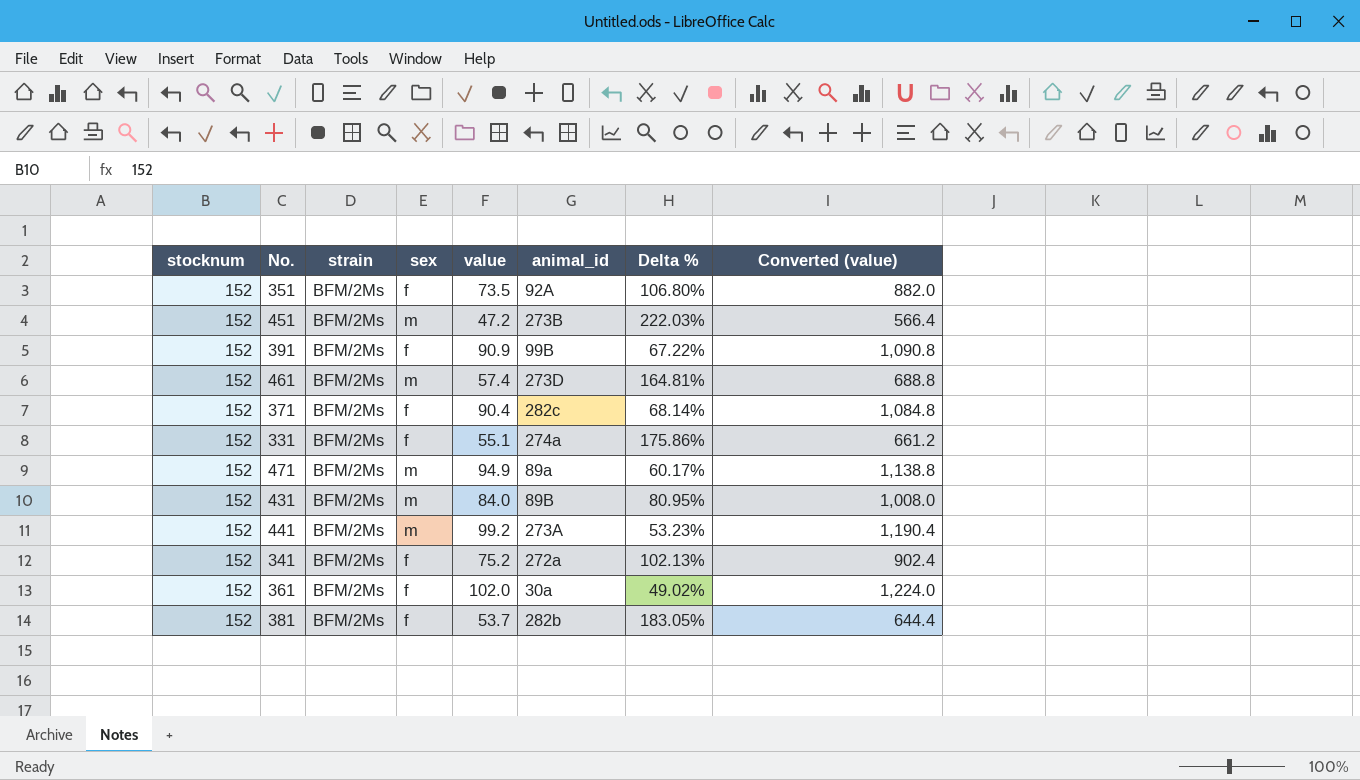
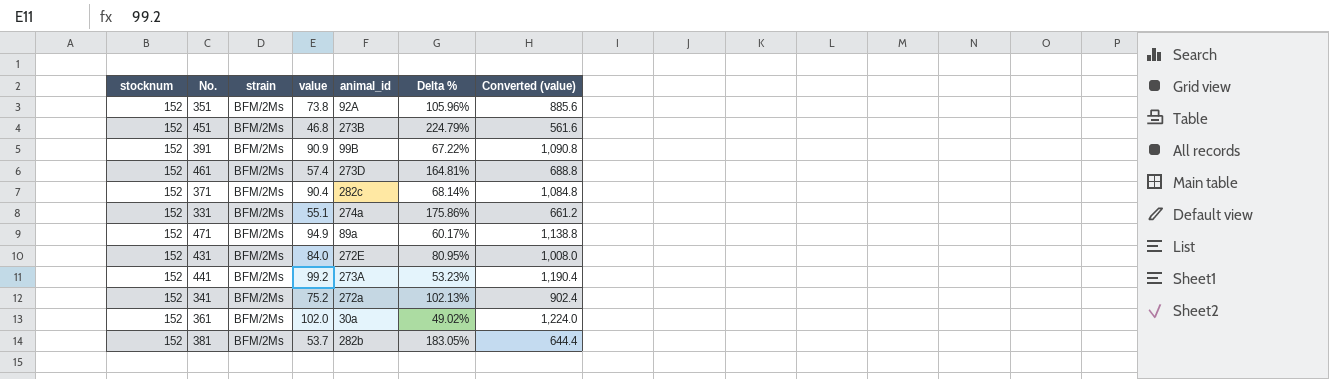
column sex | position: 4 -> none
351 | value: 73.5 -> 73.8
351 | Delta %: 106.80% -> 105.96%
351 | Converted (value): 882.0 -> 885.6
451 | value: 47.2 -> 46.8
451 | Delta %: 222.03% -> 224.79%
451 | Converted (value): 566.4 -> 561.6
431 | animal_id: 89B -> 272E

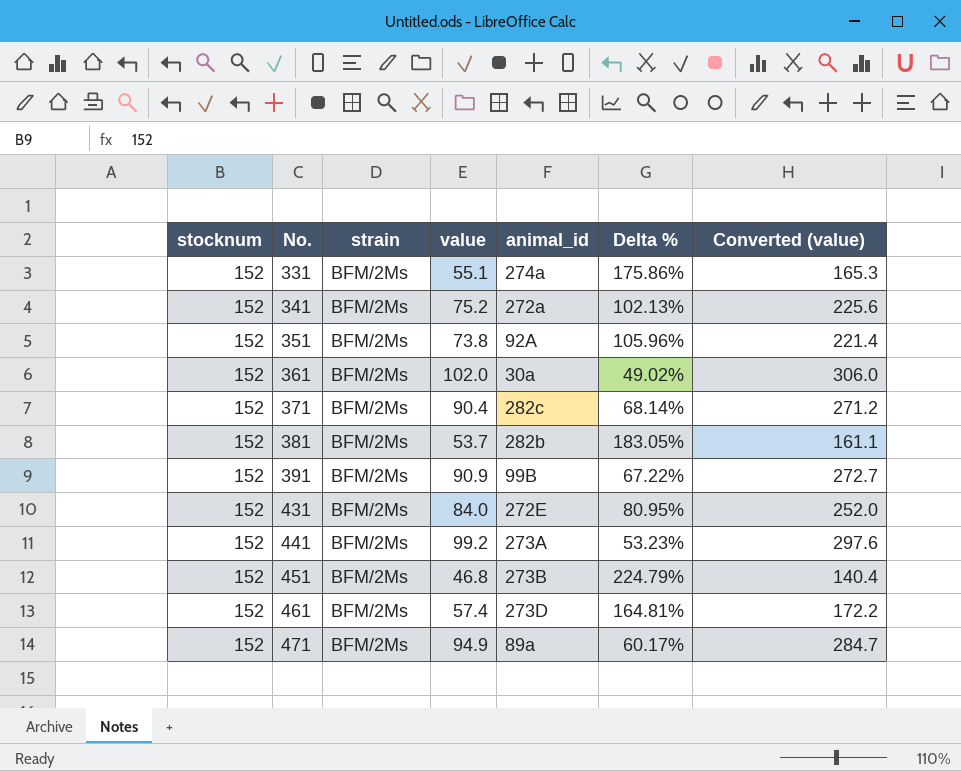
row order: none -> No. ascending
column Converted (value) | formula: [value] * 12 -> [value] * 3

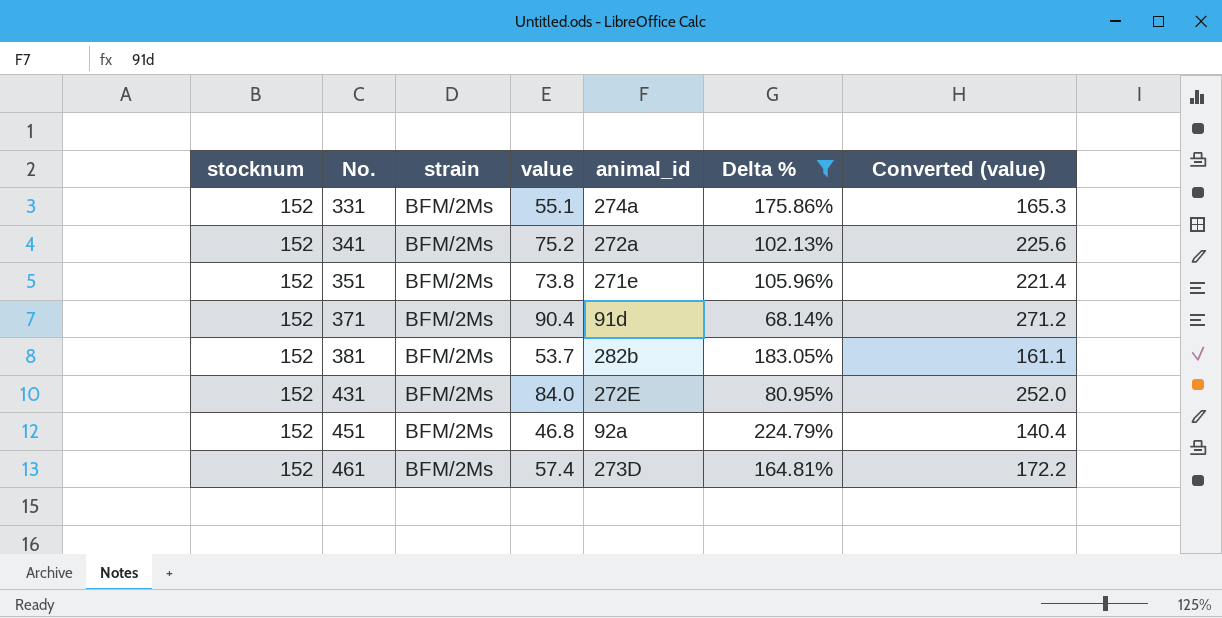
filter: none -> Delta % >= 68.14%
351 | animal_id: 92A -> 271e
371 | animal_id: 282c -> 91d
451 | animal_id: 273B -> 92a

